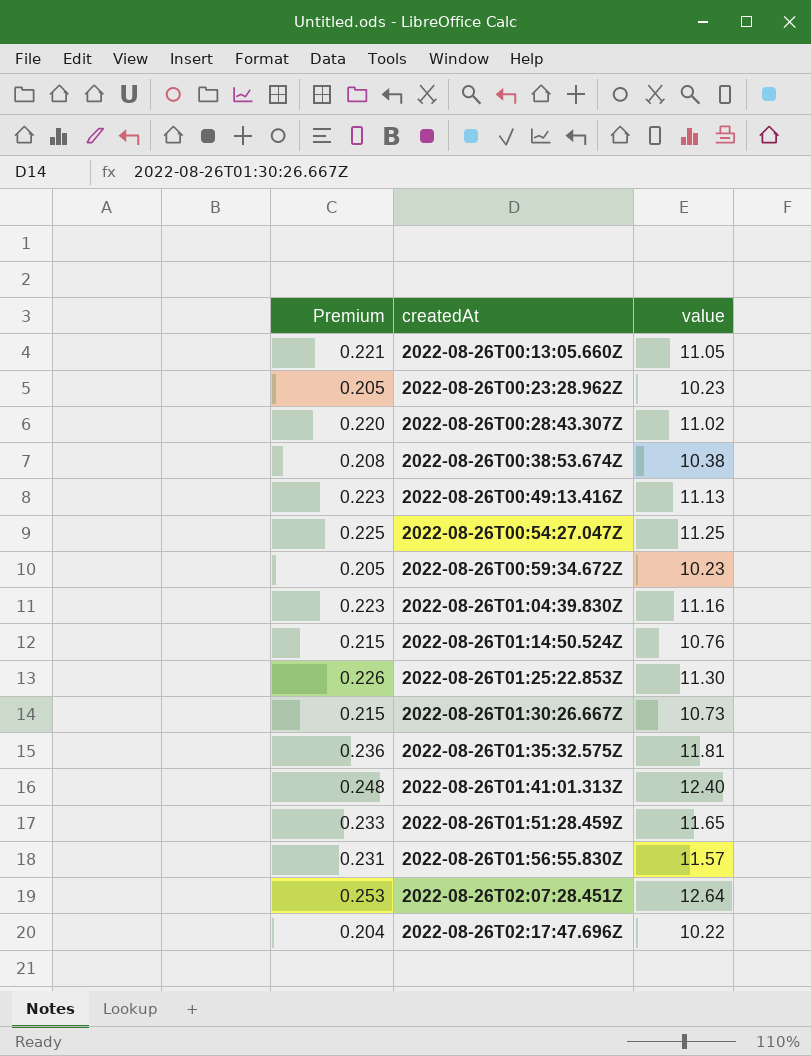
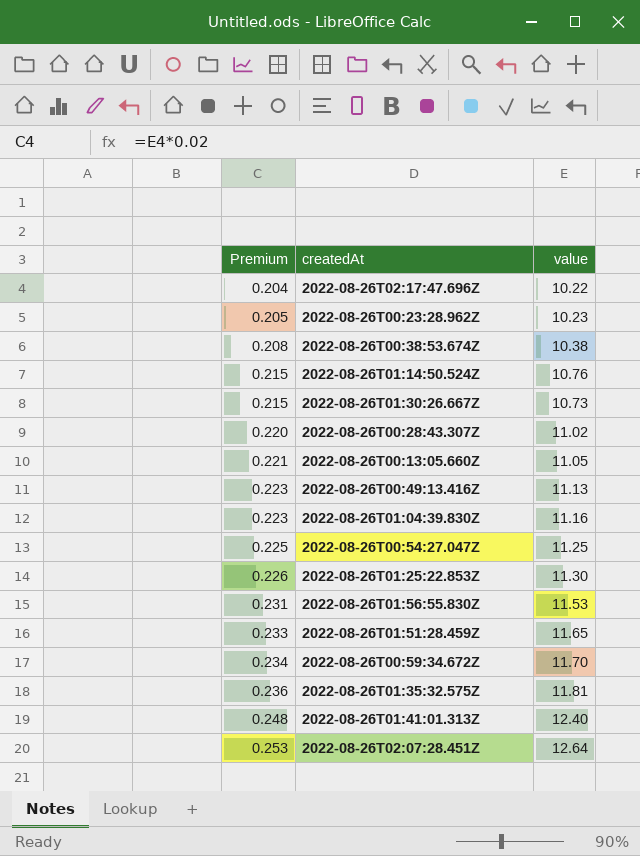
row order: createdAt ascending -> Premium ascending
2022-08-26T01:56:55.830Z | value: 11.57 -> 11.53
2022-08-26T00:59:34.672Z | Premium: 0.205 -> 0.234
2022-08-26T00:59:34.672Z | value: 10.23 -> 11.70

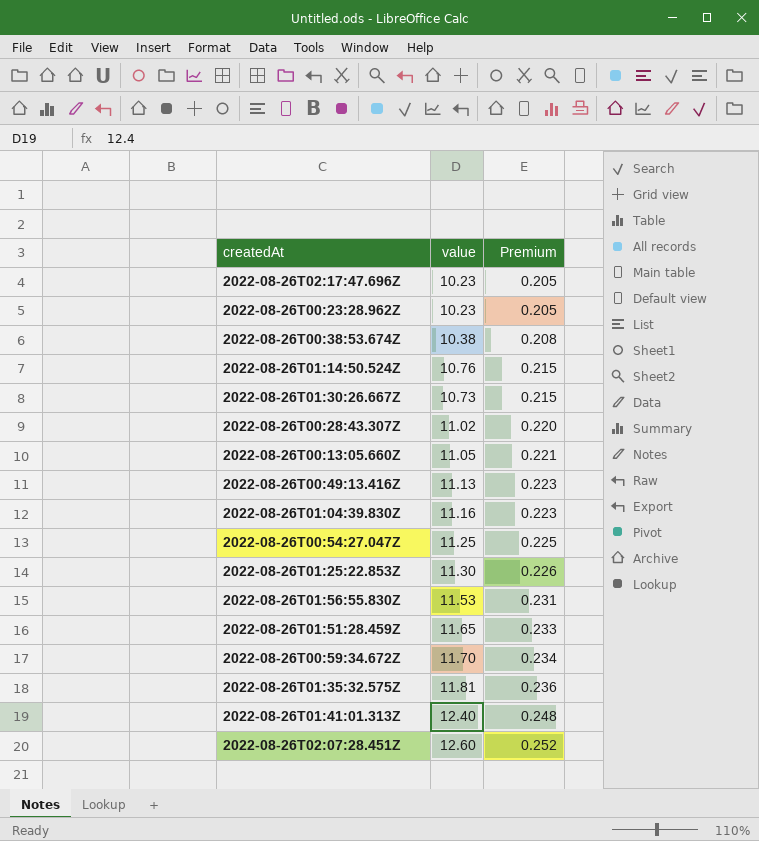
column Premium | position: 1 -> 3
2022-08-26T02:17:47.696Z | value: 10.22 -> 10.23
2022-08-26T02:17:47.696Z | Premium: 0.204 -> 0.205
2022-08-26T02:07:28.451Z | value: 12.64 -> 12.60
2022-08-26T02:07:28.451Z | Premium: 0.253 -> 0.252

